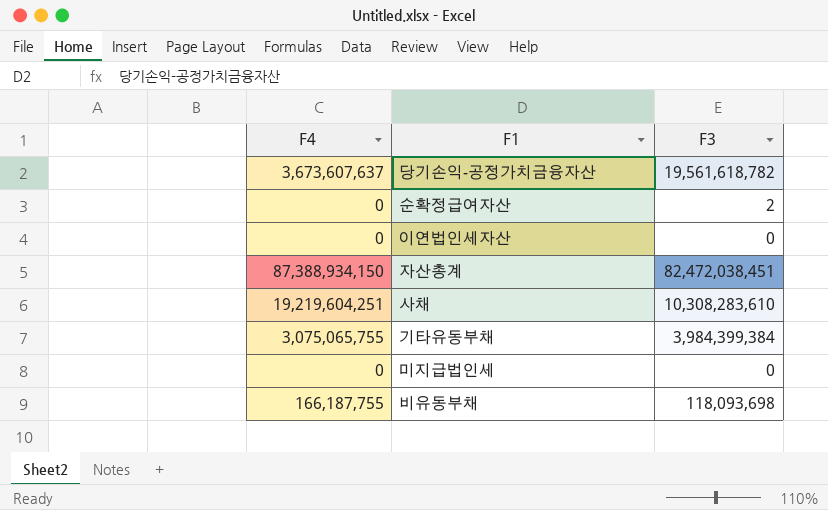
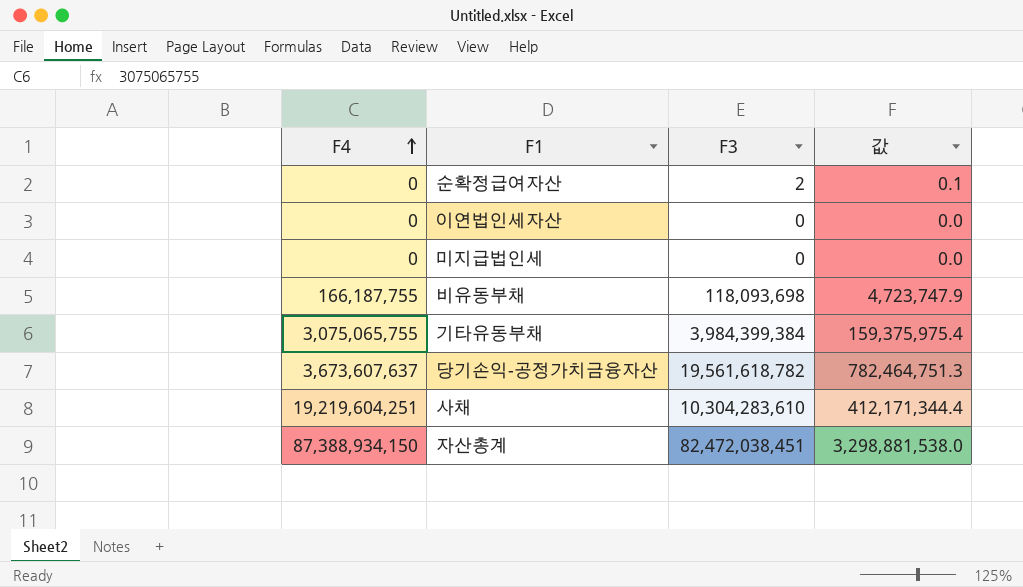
row order: none -> F4 ascending
column 값 | formula: none -> [F3] * 0.04
사채 | F3: 10,308,283,610 -> 10,304,283,610

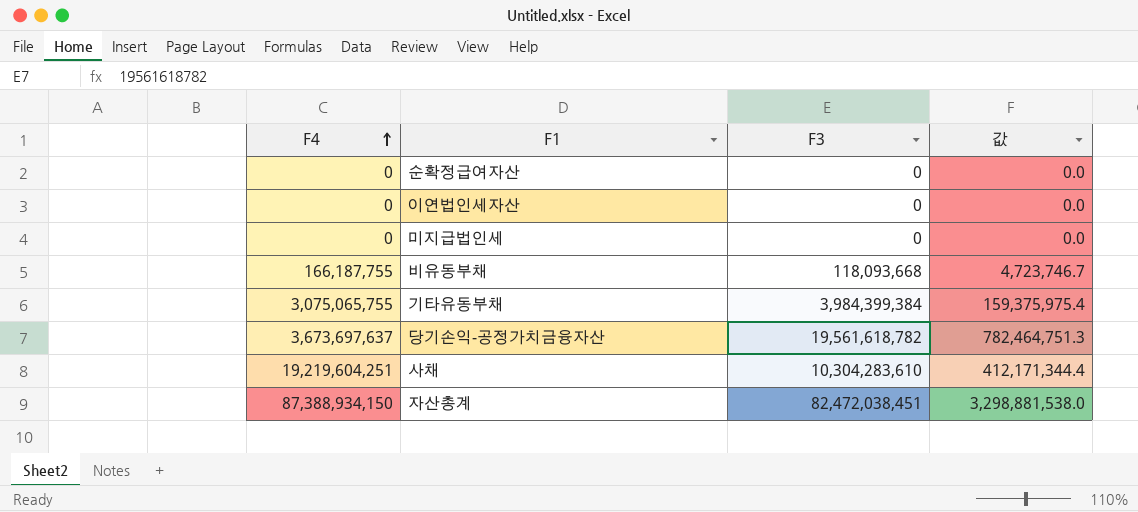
순확정급여자산 | F3: 2 -> 0
순확정급여자산 | 값: 0.1 -> 0.0
비유동부채 | F3: 118,093,698 -> 118,093,668
비유동부채 | 값: 4,723,747.9 -> 4,723,746.7
당기손익-공정가치금융자산 | F4: 3,673,607,637 -> 3,673,697,637

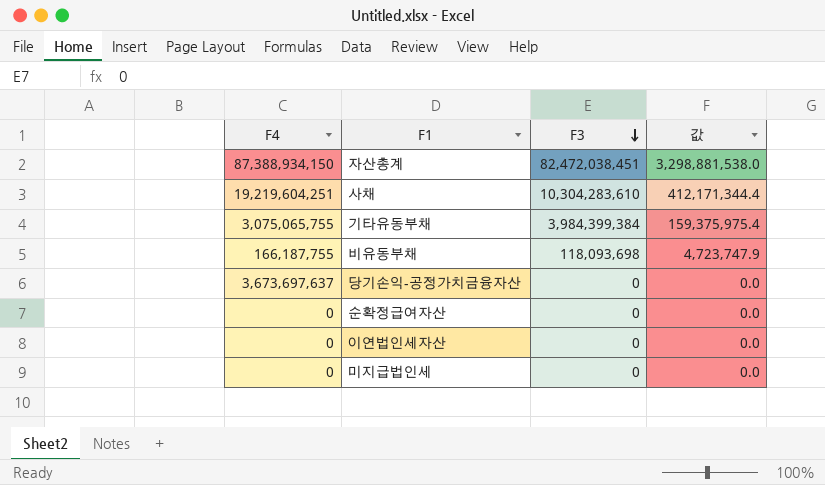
row order: F4 ascending -> F3 descending
비유동부채 | F3: 118,093,668 -> 118,093,698
비유동부채 | 값: 4,723,746.7 -> 4,723,747.9
당기손익-공정가치금융자산 | F3: 19,561,618,782 -> 0
당기손익-공정가치금융자산 | 값: 782,464,751.3 -> 0.0

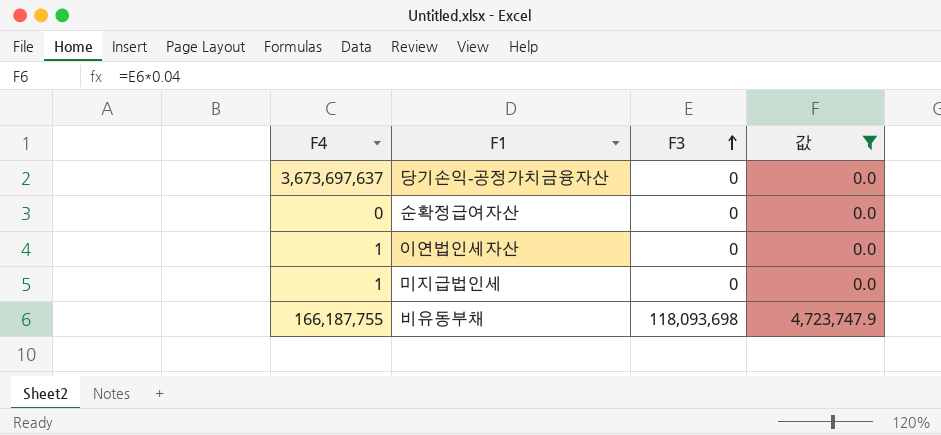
filter: none -> 값 <= 4,723,747.9
row order: F3 descending -> F3 ascending
이연법인세자산 | F4: 0 -> 1
미지급법인세 | F4: 0 -> 1

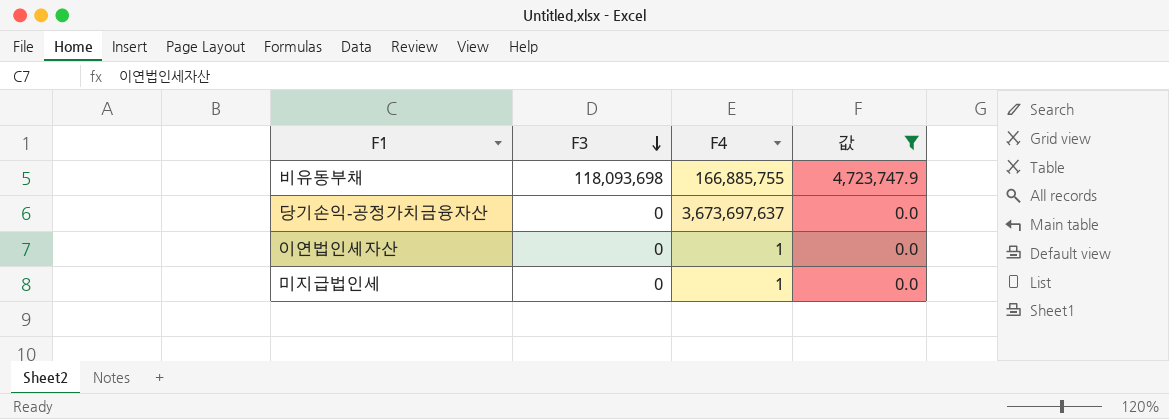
row order: F3 ascending -> F3 descending
column F4 | position: 1 -> 3
row 순확정급여자산: 0 | 0 | 0.0 -> none
비유동부채 | F4: 166,187,755 -> 166,885,755

